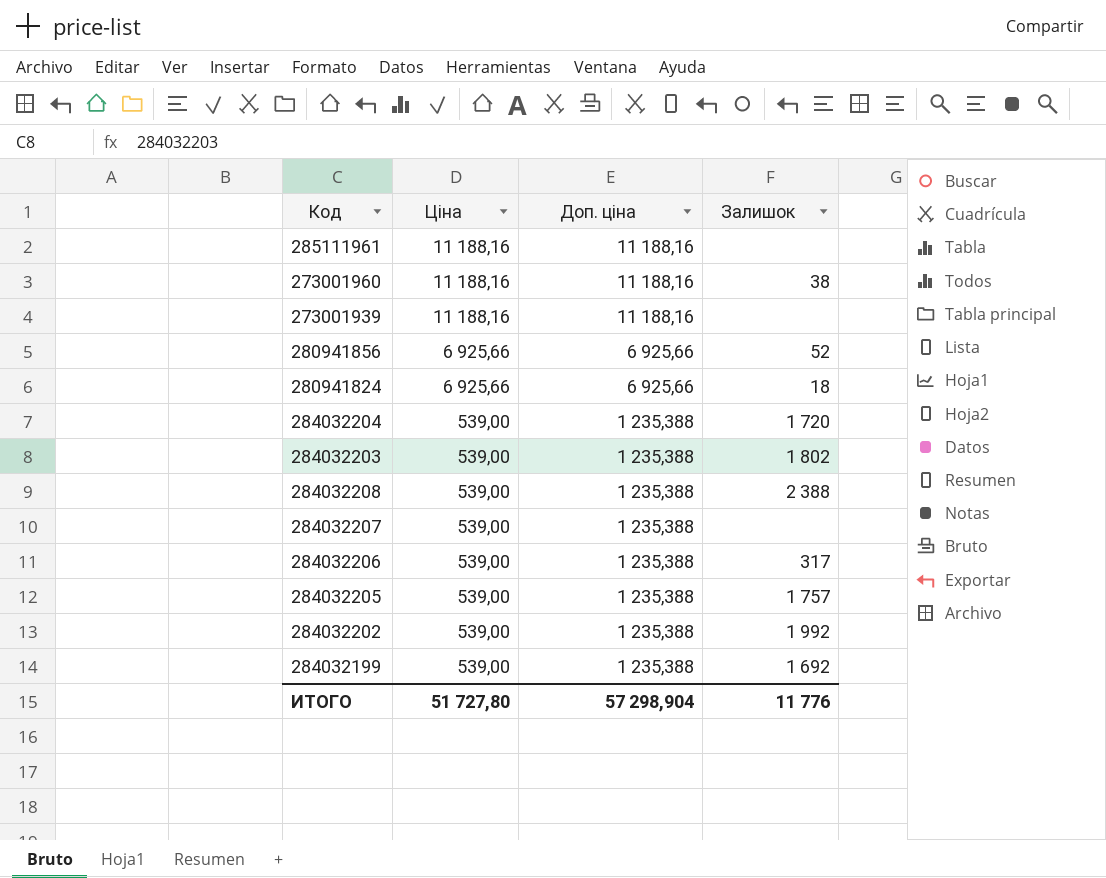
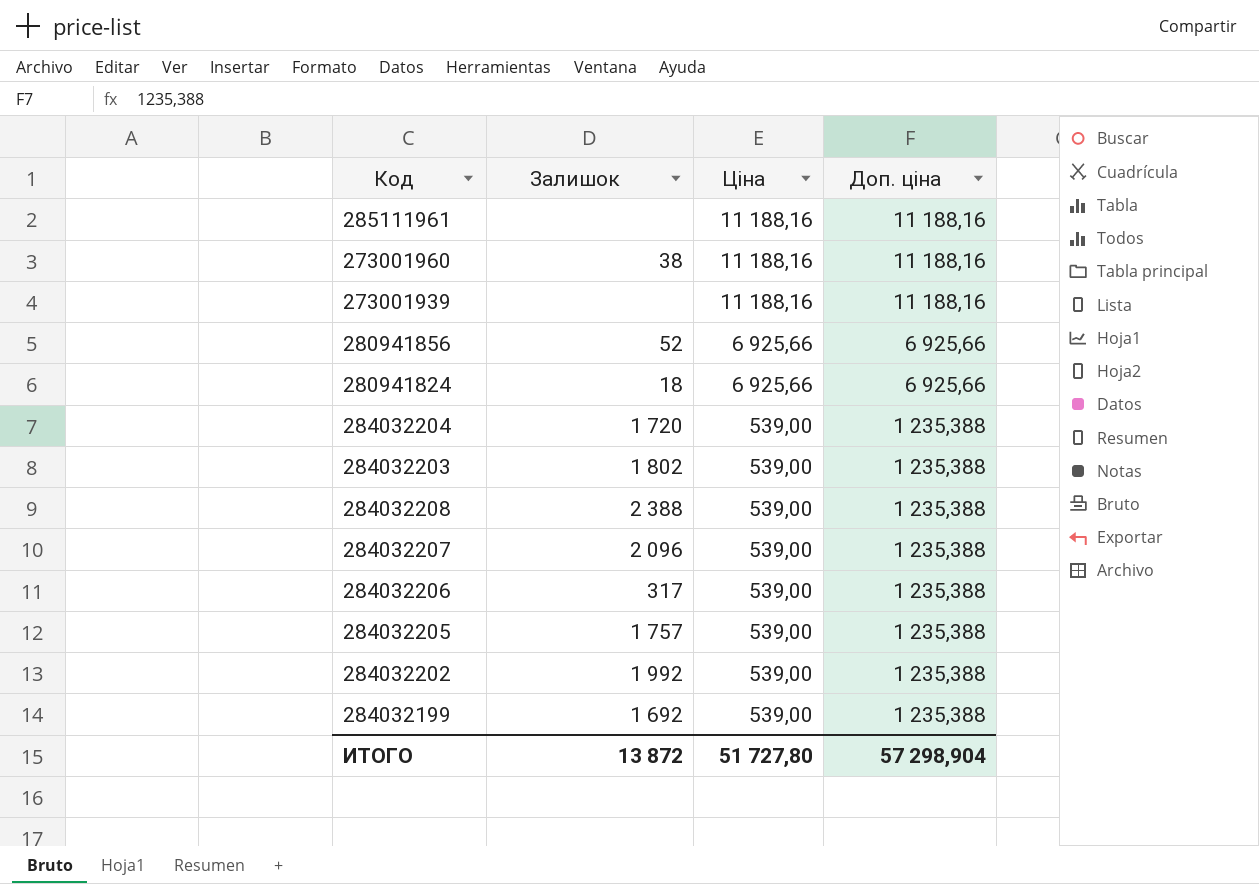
column Залишок | position: 4 -> 2
284032207 | Залишок: none -> 2 096
ИТОГО | Залишок: 11 776 -> 13 872

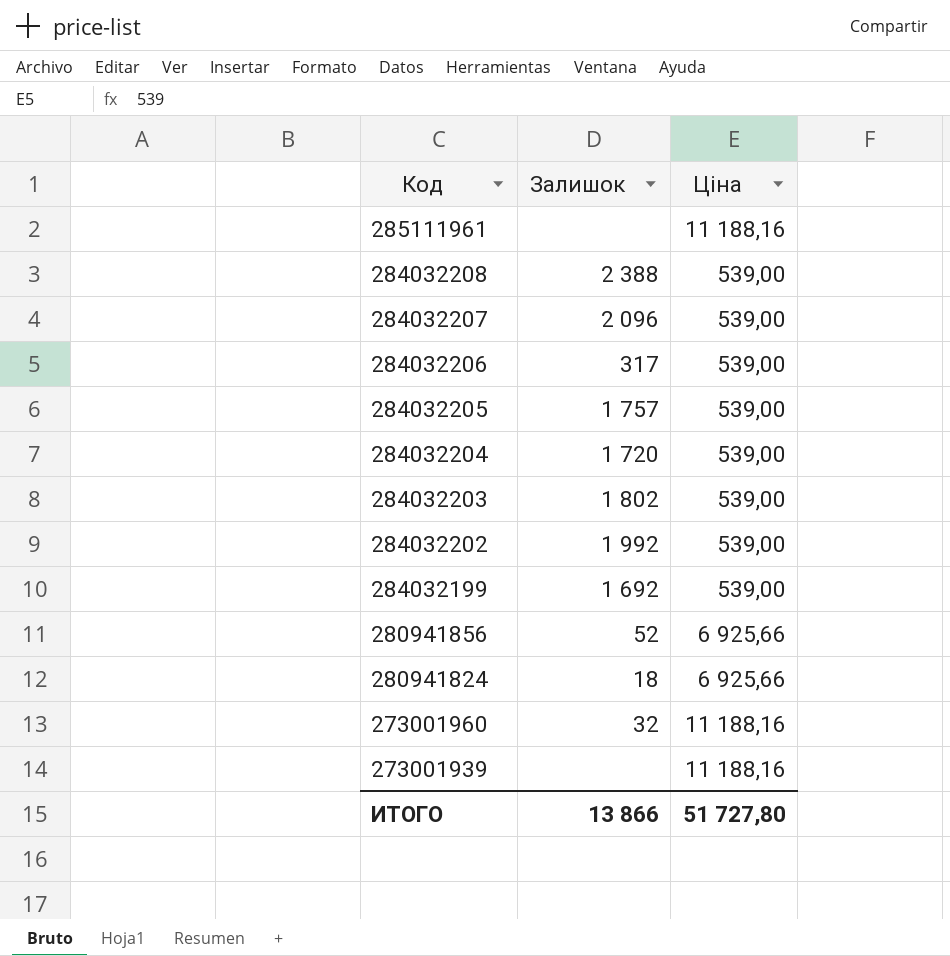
row order: Ціна descending -> Код descending
column Доп. ціна | position: 4 -> none
273001960 | Залишок: 38 -> 32
ИТОГО | Залишок: 13 872 -> 13 866

